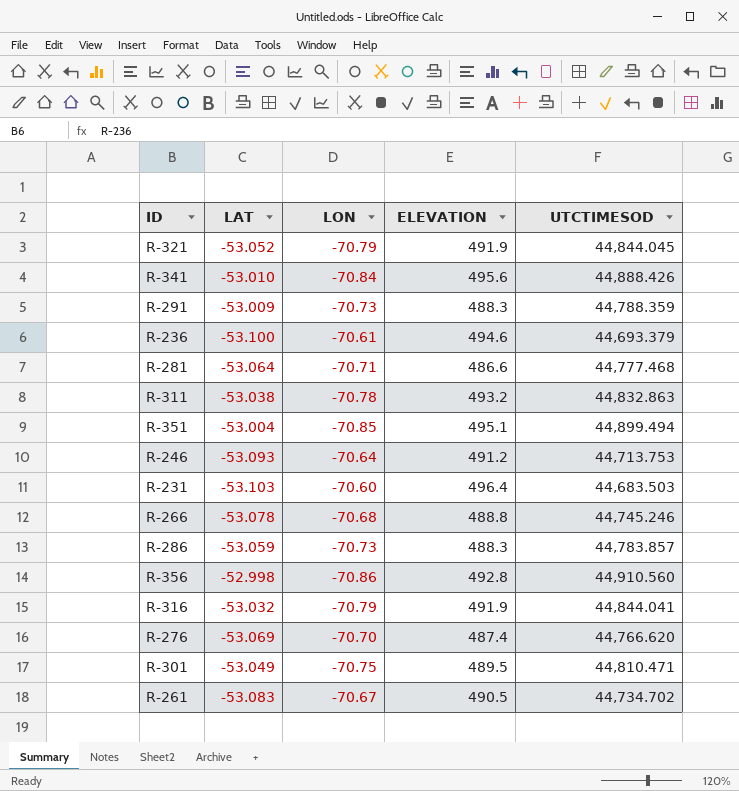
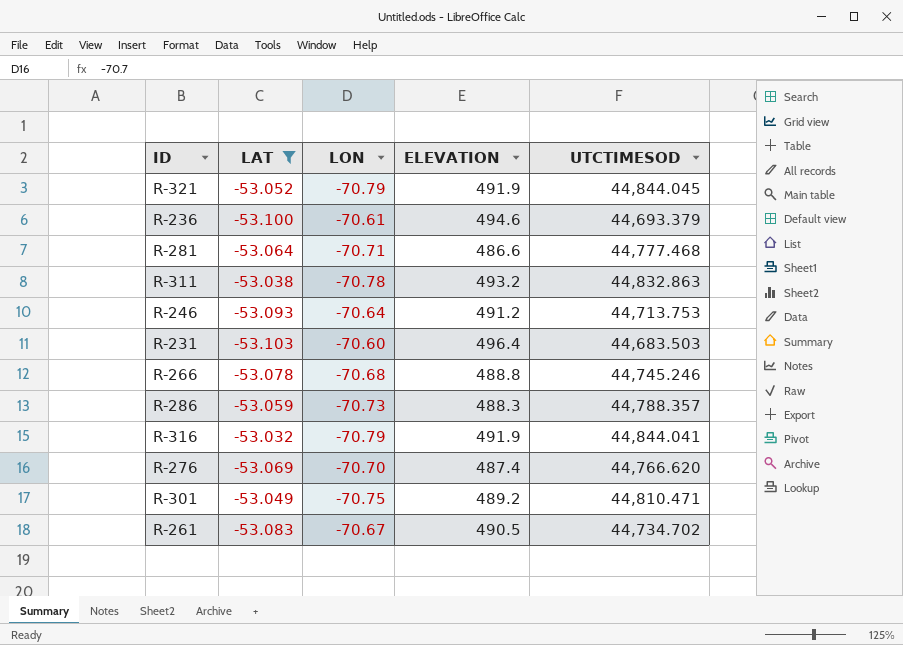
filter: none -> LAT <= -53.032
R-286 | UTCTIMESOD: 44,783.857 -> 44,788.357
R-301 | ELEVATION: 489.5 -> 489.2

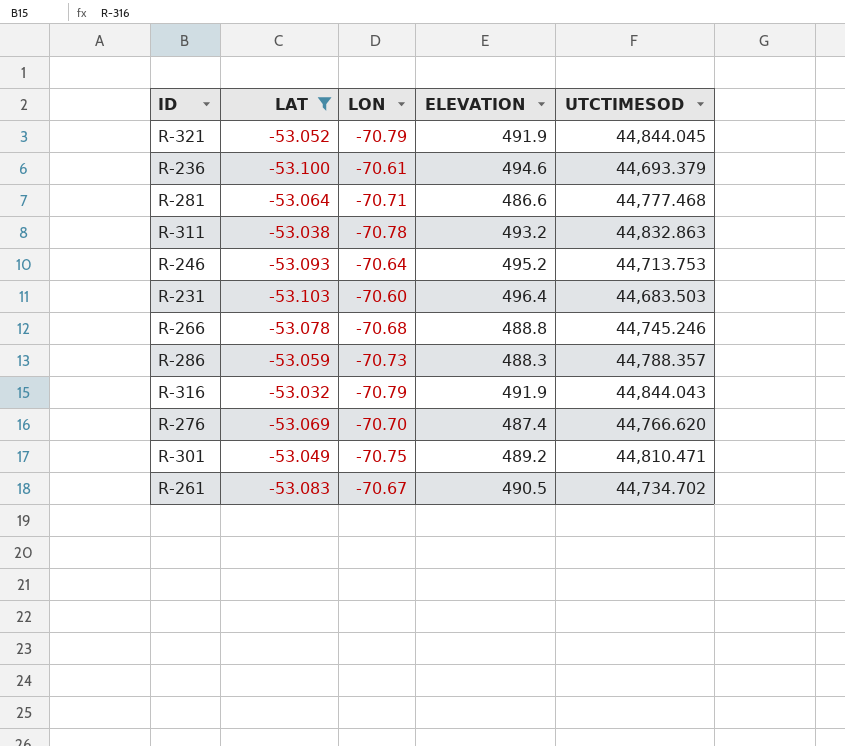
R-246 | ELEVATION: 491.2 -> 495.2
R-316 | UTCTIMESOD: 44,844.041 -> 44,844.043

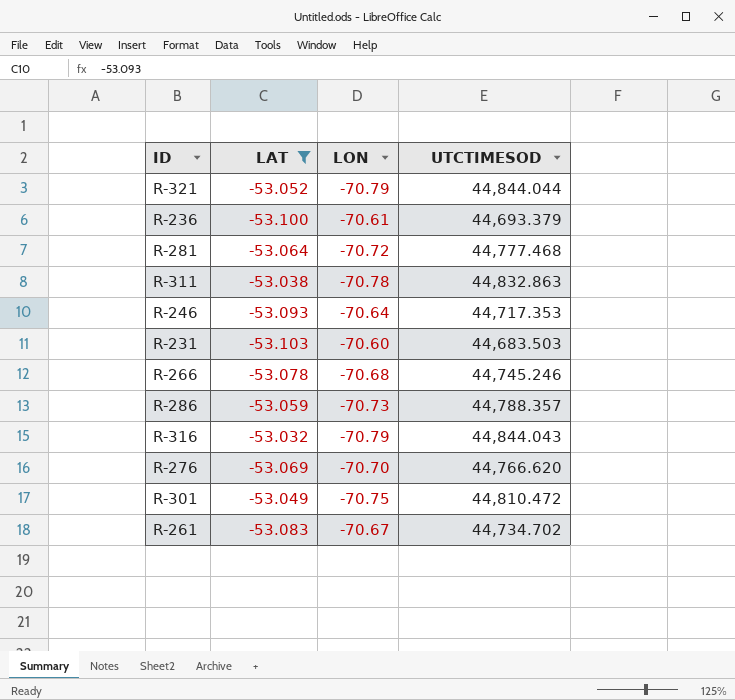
column ELEVATION | position: 4 -> none
R-321 | UTCTIMESOD: 44,844.045 -> 44,844.044
R-281 | LON: -70.71 -> -70.72
R-246 | UTCTIMESOD: 44,713.753 -> 44,717.353
R-301 | UTCTIMESOD: 44,810.471 -> 44,810.472

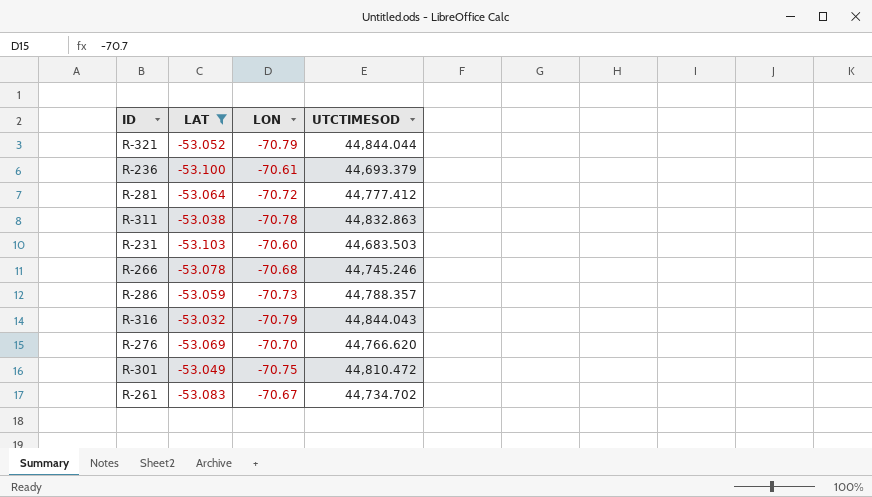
row R-246: -53.093 | -70.64 | 44,717.353 -> none
R-281 | UTCTIMESOD: 44,777.468 -> 44,777.412

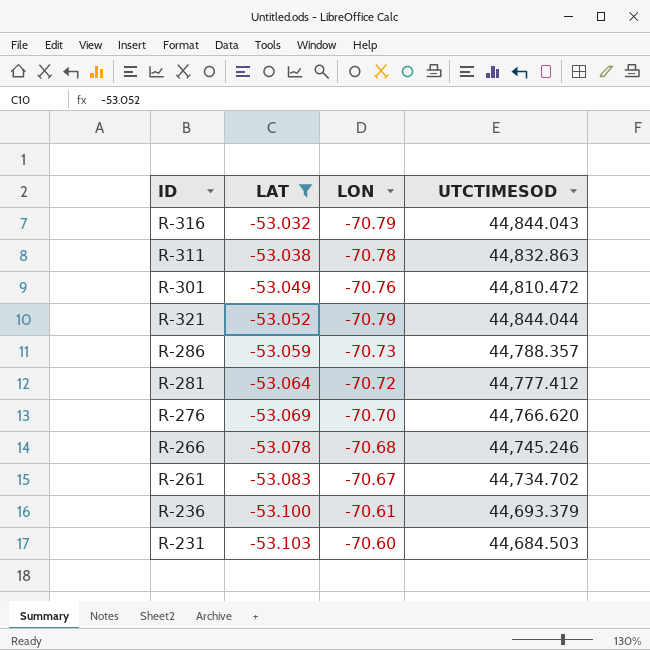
row order: none -> LAT descending
R-301 | LON: -70.75 -> -70.76
R-231 | UTCTIMESOD: 44,683.503 -> 44,684.503

